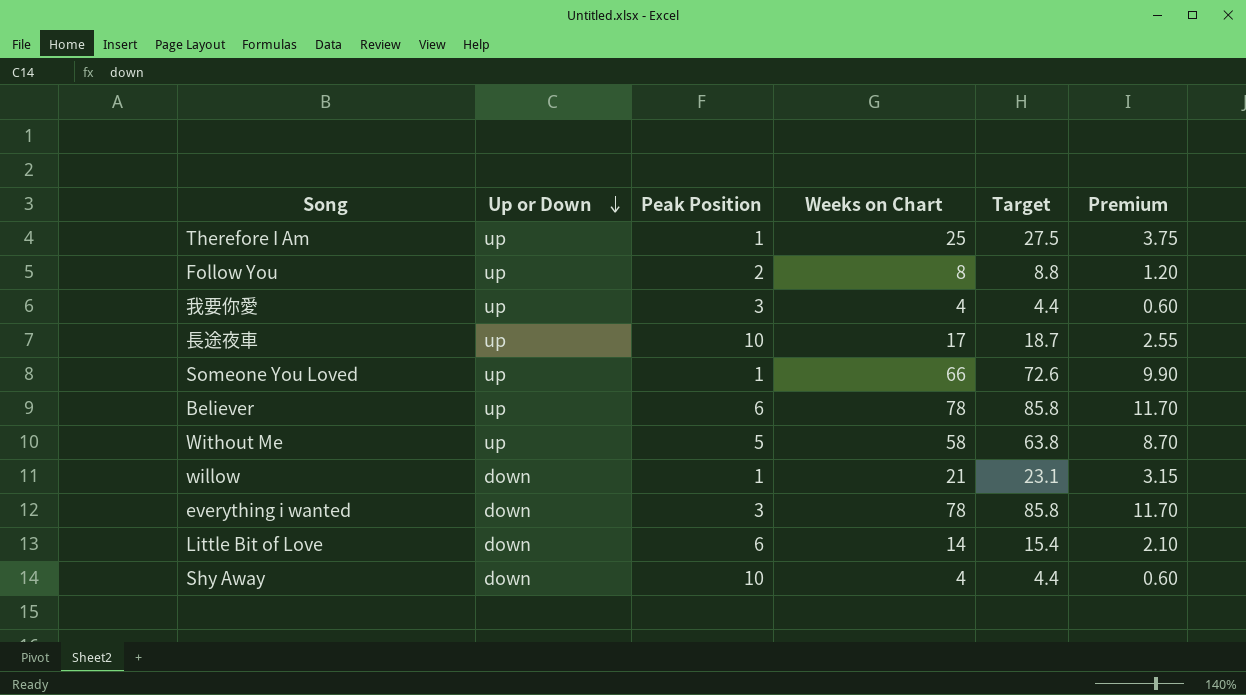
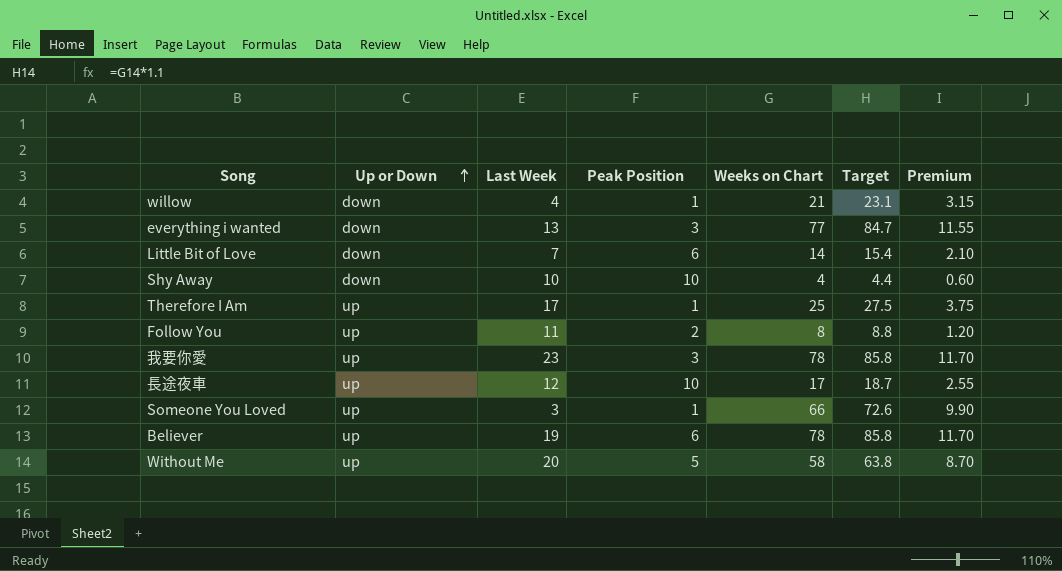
row order: Up or Down descending -> Up or Down ascending
column Last Week | position: none -> 3
everything i wanted | Weeks on Chart: 78 -> 77
everything i wanted | Target: 85.8 -> 84.7
everything i wanted | Premium: 11.70 -> 11.55
我要你愛 | Weeks on Chart: 4 -> 78
我要你愛 | Target: 4.4 -> 85.8
我要你愛 | Premium: 0.60 -> 11.70

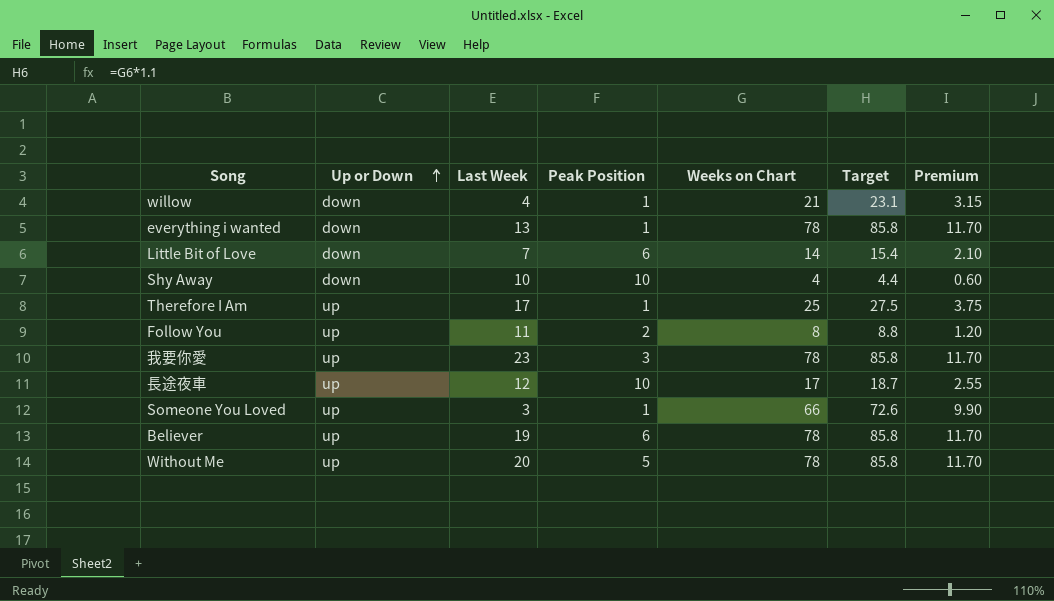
everything i wanted | Peak Position: 3 -> 1
everything i wanted | Weeks on Chart: 77 -> 78
everything i wanted | Target: 84.7 -> 85.8
everything i wanted | Premium: 11.55 -> 11.70
Without Me | Weeks on Chart: 58 -> 78
Without Me | Target: 63.8 -> 85.8
Without Me | Premium: 8.70 -> 11.70

